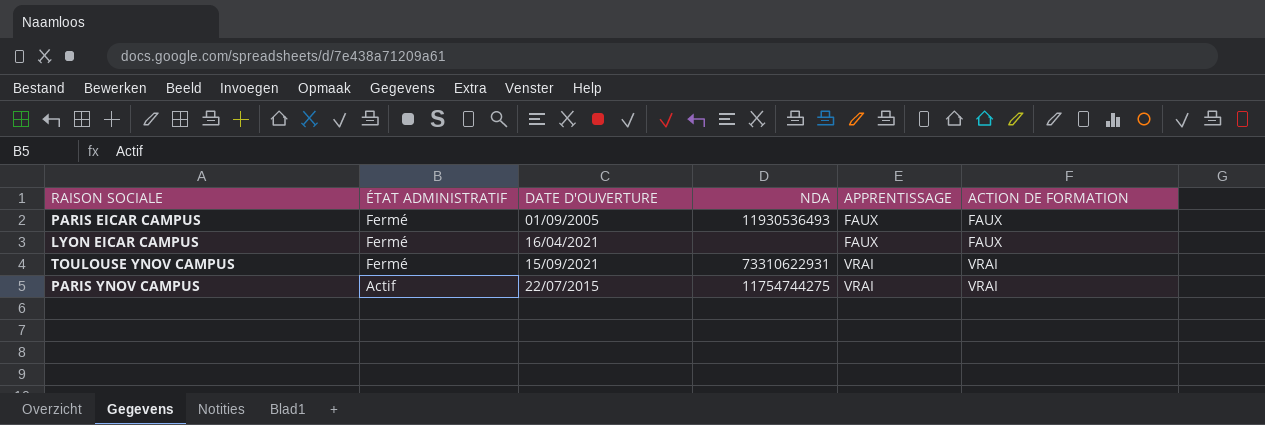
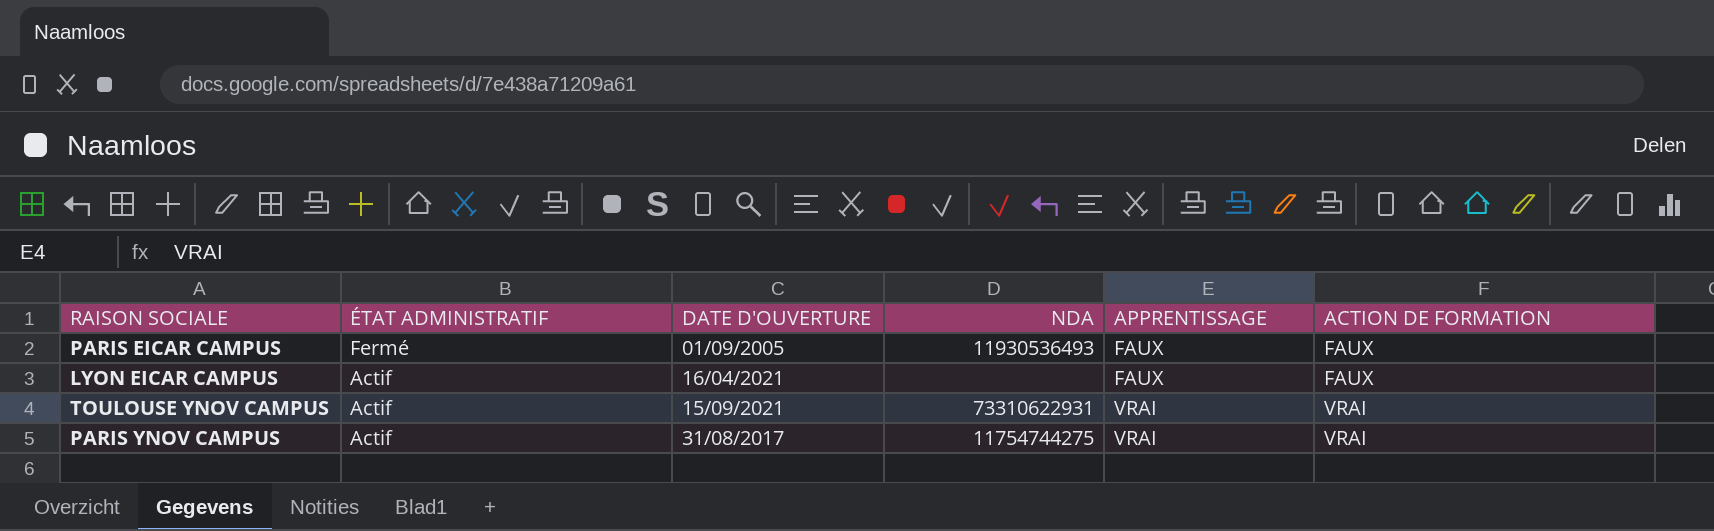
LYON EICAR CAMPUS | ÉTAT ADMINISTRATIF: Fermé -> Actif
TOULOUSE YNOV CAMPUS | ÉTAT ADMINISTRATIF: Fermé -> Actif
PARIS YNOV CAMPUS | DATE D'OUVERTURE: 22/07/2015 -> 31/08/2017

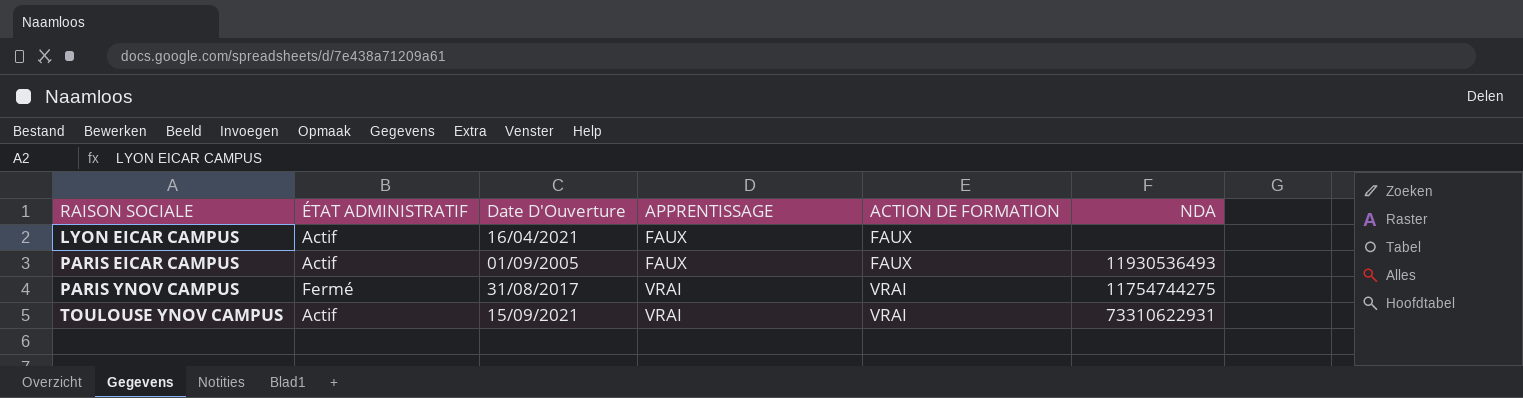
row order: ÉTAT ADMINISTRATIF descending -> RAISON SOCIALE ascending
column name: DATE D'OUVERTURE -> Date D'Ouverture
column NDA | position: 4 -> 6
PARIS EICAR CAMPUS | ÉTAT ADMINISTRATIF: Fermé -> Actif
PARIS YNOV CAMPUS | ÉTAT ADMINISTRATIF: Actif -> Fermé

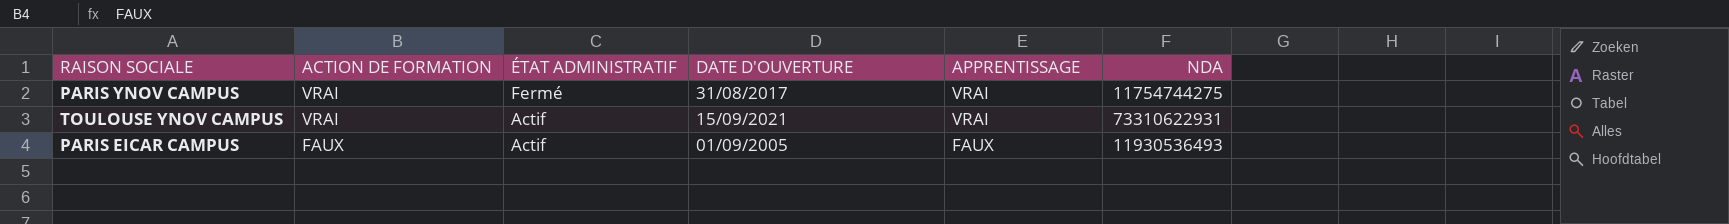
row order: RAISON SOCIALE ascending -> ACTION DE FORMATION descending
column ACTION DE FORMATION | position: 5 -> 2
column name: Date D'Ouverture -> DATE D'OUVERTURE
row LYON EICAR CAMPUS: Actif | 16/04/2021 | FAUX | FAUX | none -> none

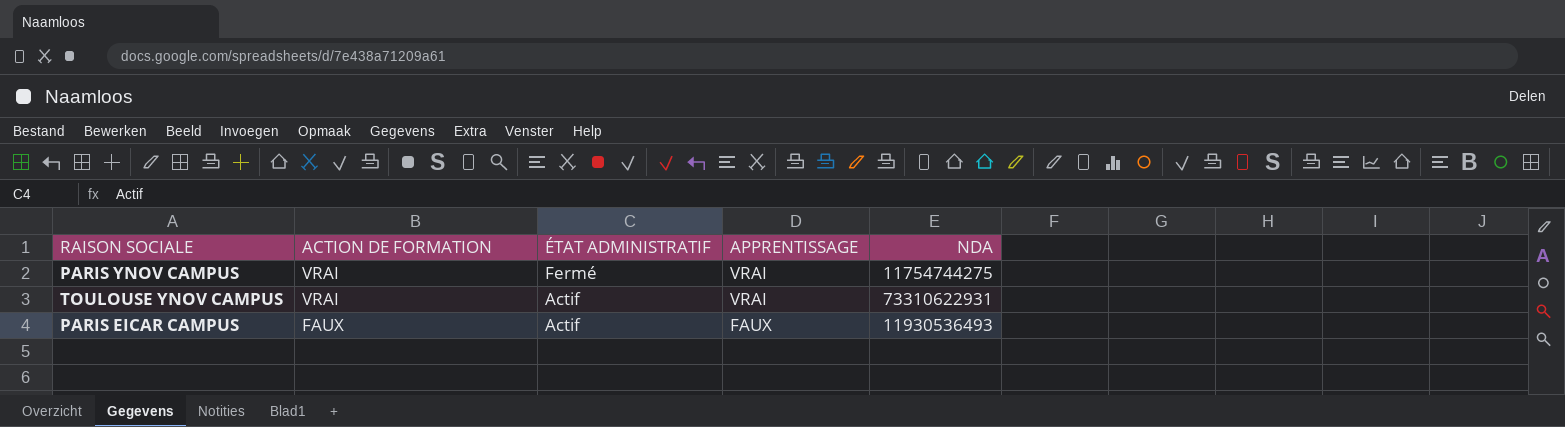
column DATE D'OUVERTURE | position: 4 -> none

